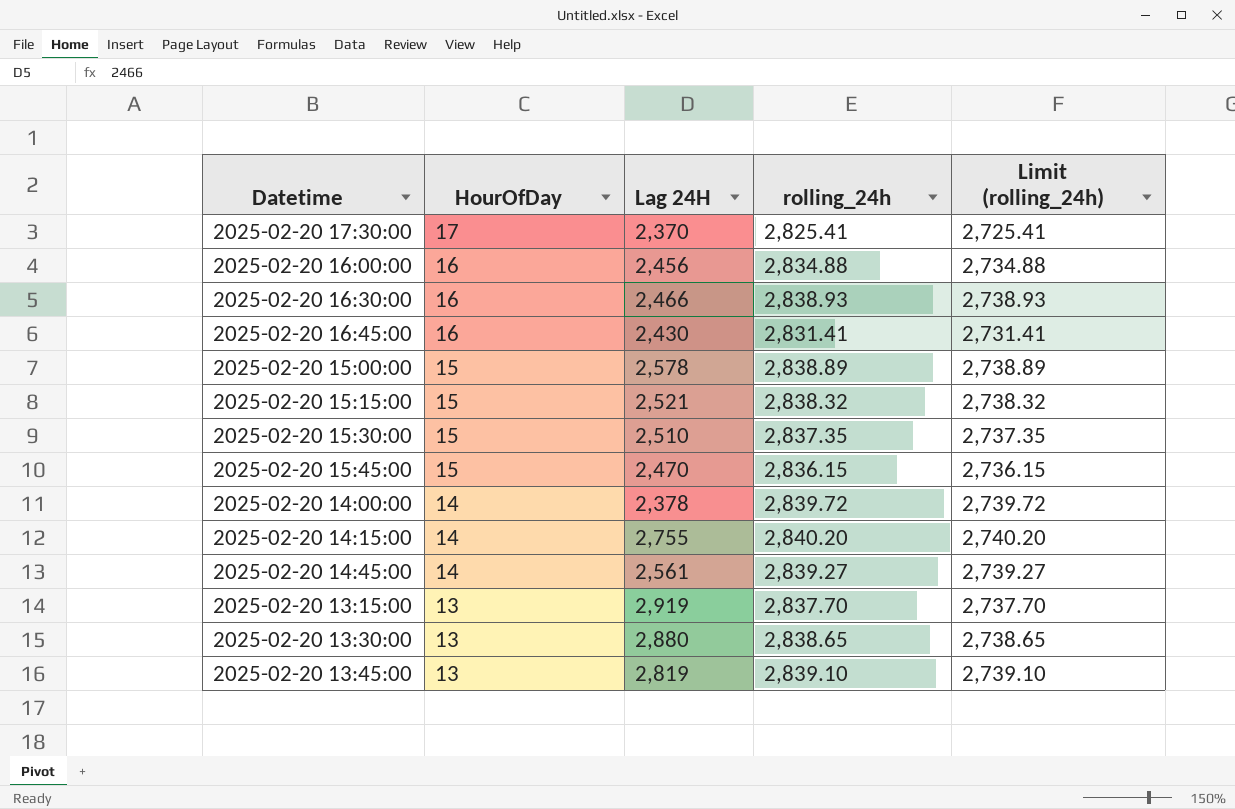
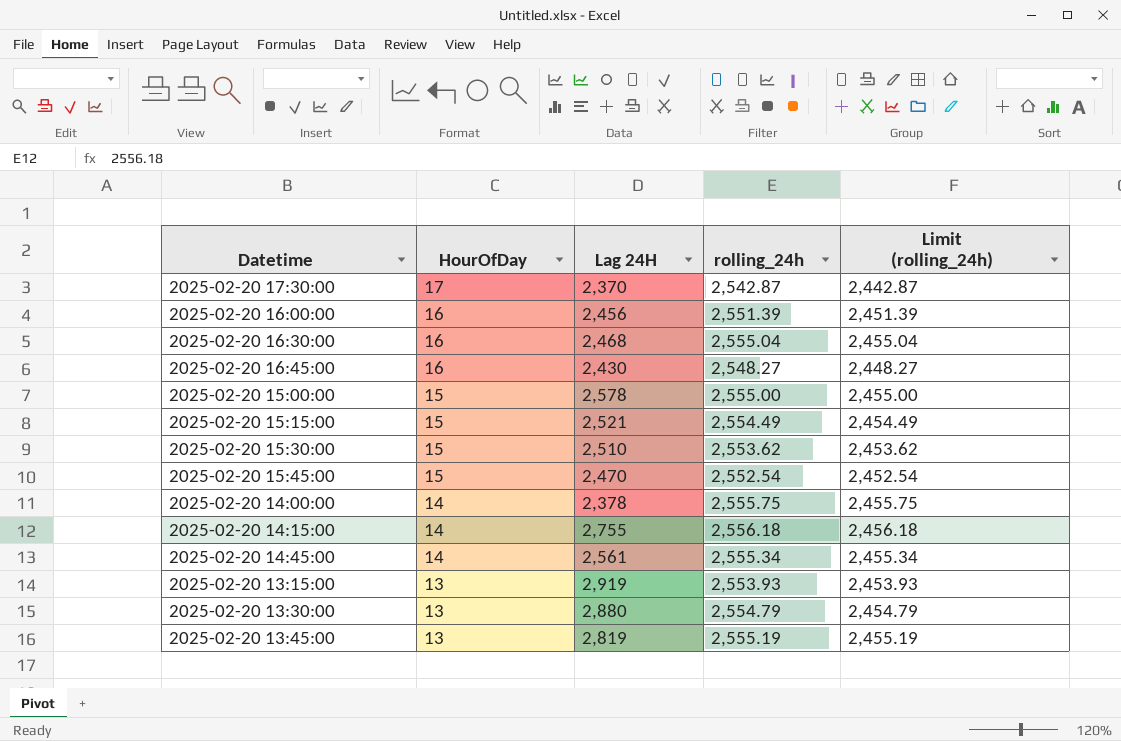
2025-02-20 17:30:00 | rolling_24h: 2,825.41 -> 2,542.87
2025-02-20 17:30:00 | Limit (rolling_24h): 2,725.41 -> 2,442.87
2025-02-20 16:00:00 | rolling_24h: 2,834.88 -> 2,551.39
2025-02-20 16:00:00 | Limit (rolling_24h): 2,734.88 -> 2,451.39
2025-02-20 16:30:00 | Lag 24H: 2,466 -> 2,468
2025-02-20 16:30:00 | rolling_24h: 2,838.93 -> 2,555.04
2025-02-20 16:30:00 | Limit (rolling_24h): 2,738.93 -> 2,455.04
2025-02-20 16:45:00 | rolling_24h: 2,831.41 -> 2,548.27
2025-02-20 16:45:00 | Limit (rolling_24h): 2,731.41 -> 2,448.27
2025-02-20 15:00:00 | rolling_24h: 2,838.89 -> 2,555.00
2025-02-20 15:00:00 | Limit (rolling_24h): 2,738.89 -> 2,455.00
2025-02-20 15:15:00 | rolling_24h: 2,838.32 -> 2,554.49
2025-02-20 15:15:00 | Limit (rolling_24h): 2,738.32 -> 2,454.49
2025-02-20 15:30:00 | rolling_24h: 2,837.35 -> 2,553.62
2025-02-20 15:30:00 | Limit (rolling_24h): 2,737.35 -> 2,453.62
2025-02-20 15:45:00 | rolling_24h: 2,836.15 -> 2,552.54
2025-02-20 15:45:00 | Limit (rolling_24h): 2,736.15 -> 2,452.54
2025-02-20 14:00:00 | rolling_24h: 2,839.72 -> 2,555.75
2025-02-20 14:00:00 | Limit (rolling_24h): 2,739.72 -> 2,455.75
2025-02-20 14:15:00 | rolling_24h: 2,840.20 -> 2,556.18
2025-02-20 14:15:00 | Limit (rolling_24h): 2,740.20 -> 2,456.18
2025-02-20 14:45:00 | rolling_24h: 2,839.27 -> 2,555.34
2025-02-20 14:45:00 | Limit (rolling_24h): 2,739.27 -> 2,455.34
2025-02-20 13:15:00 | rolling_24h: 2,837.70 -> 2,553.93
2025-02-20 13:15:00 | Limit (rolling_24h): 2,737.70 -> 2,453.93
2025-02-20 13:30:00 | rolling_24h: 2,838.65 -> 2,554.79
2025-02-20 13:30:00 | Limit (rolling_24h): 2,738.65 -> 2,454.79
2025-02-20 13:45:00 | rolling_24h: 2,839.10 -> 2,555.19
2025-02-20 13:45:00 | Limit (rolling_24h): 2,739.10 -> 2,455.19

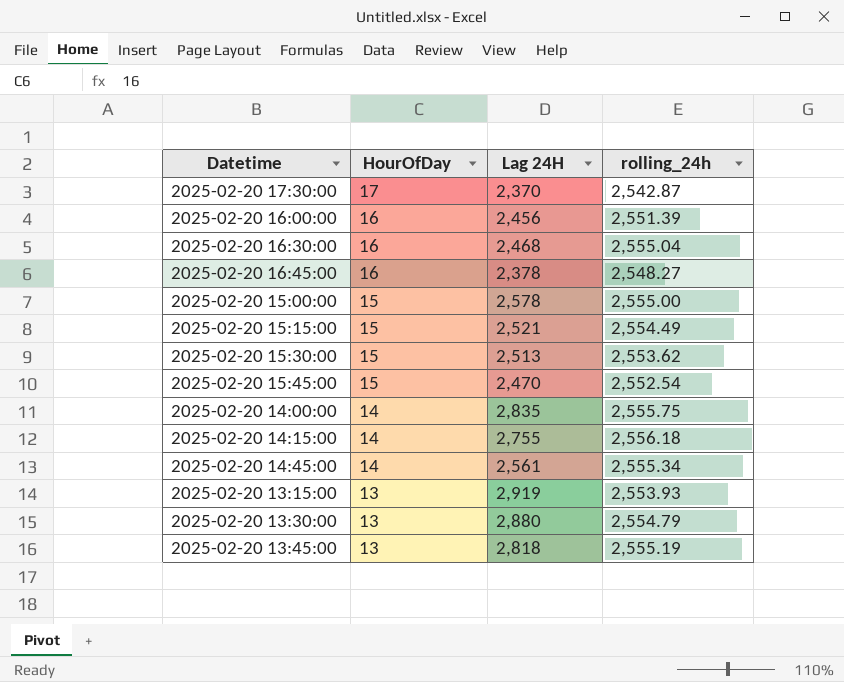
column Limit (rolling_24h) | formula: [rolling_24h] - 100 -> none
2025-02-20 16:45:00 | Lag 24H: 2,430 -> 2,378
2025-02-20 15:30:00 | Lag 24H: 2,510 -> 2,513
2025-02-20 14:00:00 | Lag 24H: 2,378 -> 2,835
2025-02-20 13:45:00 | Lag 24H: 2,819 -> 2,818

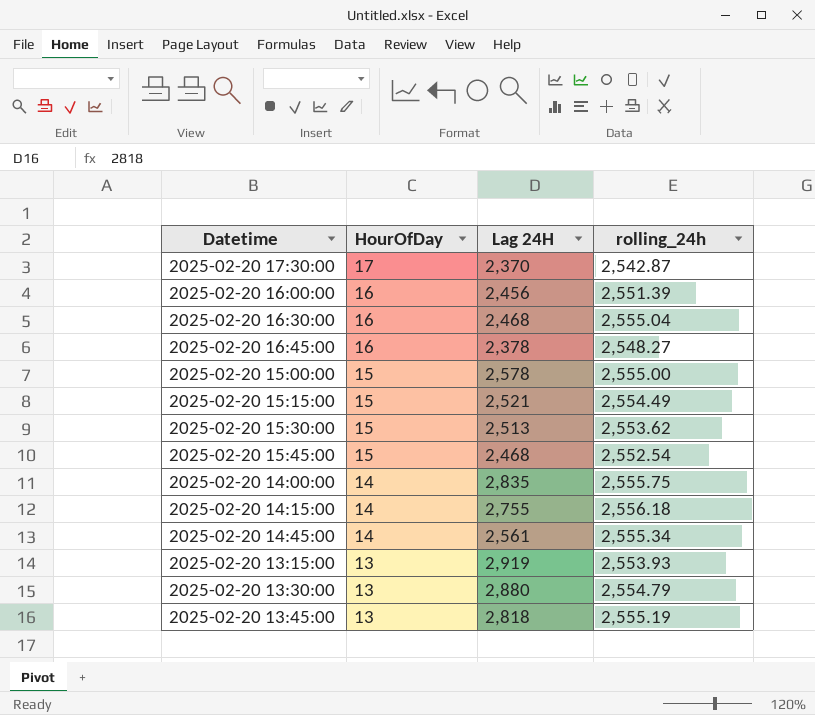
2025-02-20 15:45:00 | Lag 24H: 2,470 -> 2,468

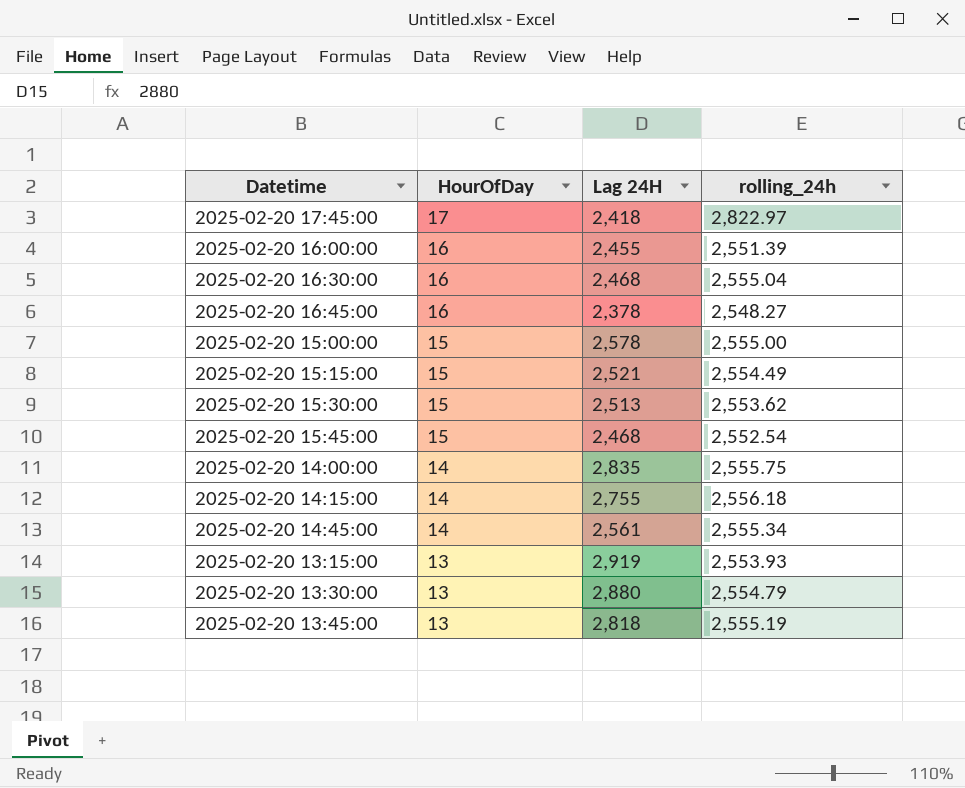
row 2025-02-20 17:30:00: 17 | 2,370 | 2,542.87 -> none
row 2025-02-20 17:45:00: none -> 17 | 2,418 | 2,822.97
2025-02-20 16:00:00 | Lag 24H: 2,456 -> 2,455

